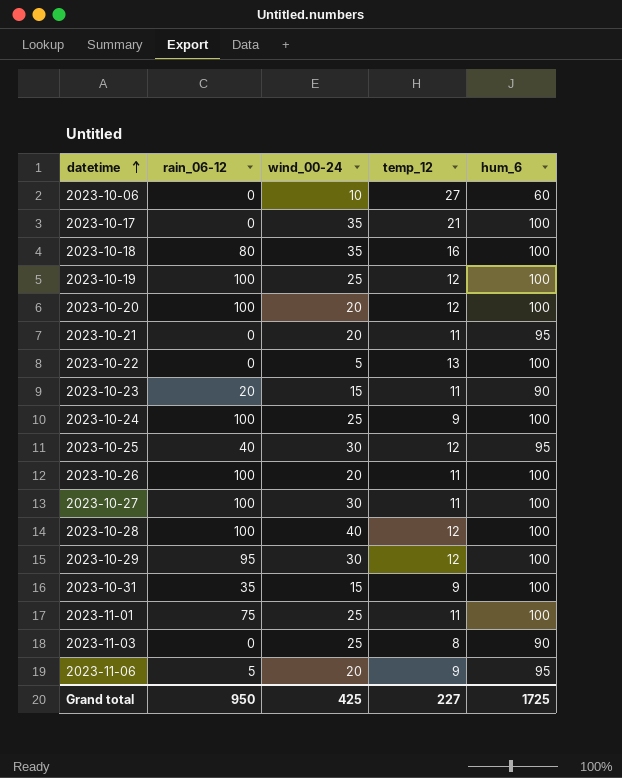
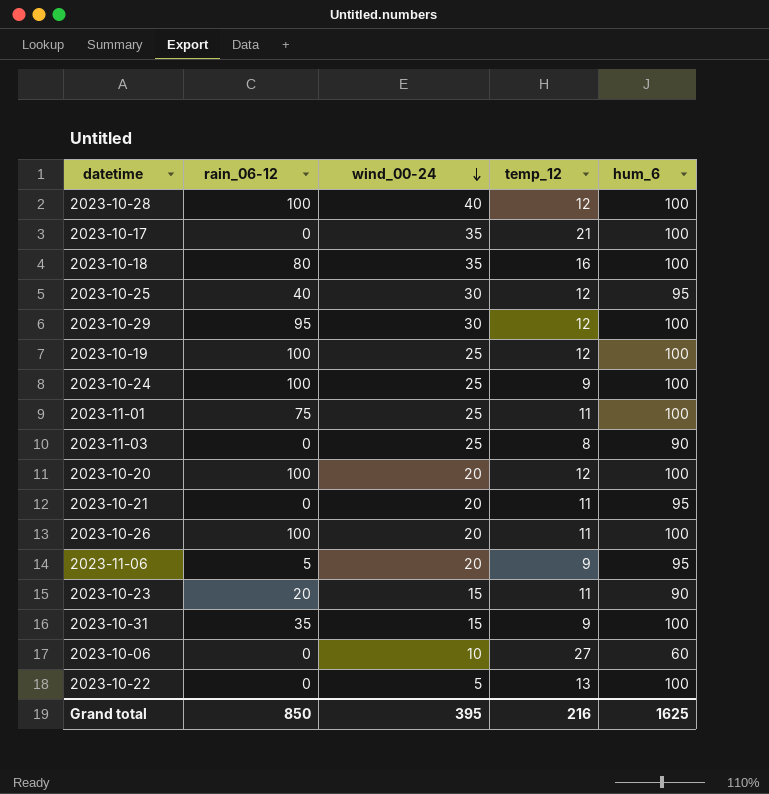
row order: datetime ascending -> wind_00-24 descending
row 2023-10-27: 100 | 30 | 11 | 100 -> none
Grand total | rain_06-12: 950 -> 850
Grand total | wind_00-24: 425 -> 395
Grand total | temp_12: 227 -> 216
Grand total | hum_6: 1725 -> 1625

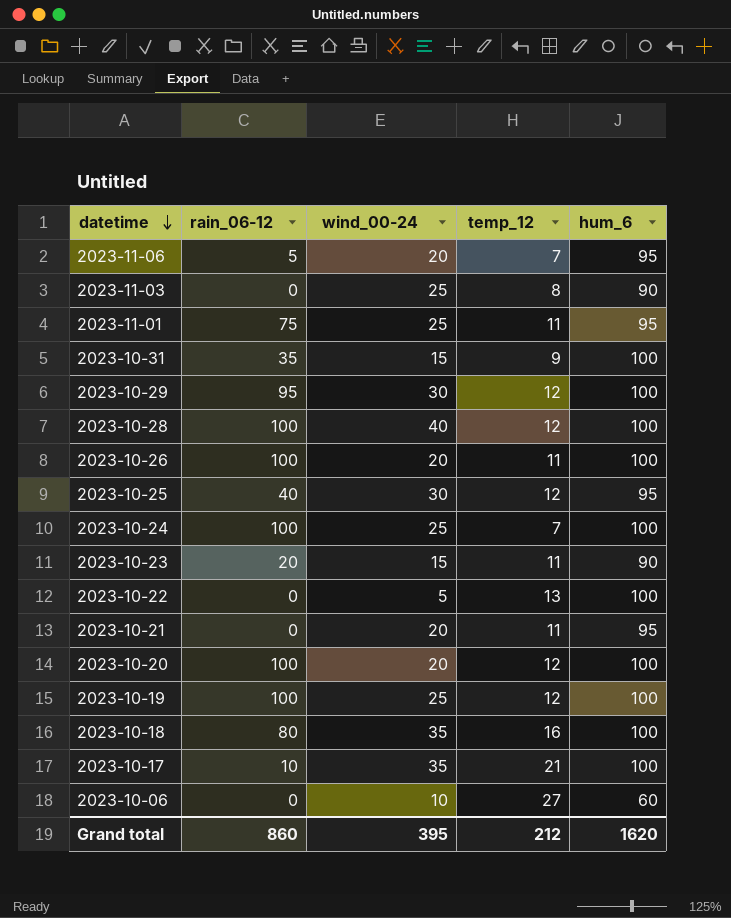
row order: wind_00-24 descending -> datetime descending
2023-11-06 | temp_12: 9 -> 7
2023-11-01 | hum_6: 100 -> 95
2023-10-24 | temp_12: 9 -> 7
2023-10-17 | rain_06-12: 0 -> 10
Grand total | rain_06-12: 850 -> 860
Grand total | temp_12: 216 -> 212
Grand total | hum_6: 1625 -> 1620

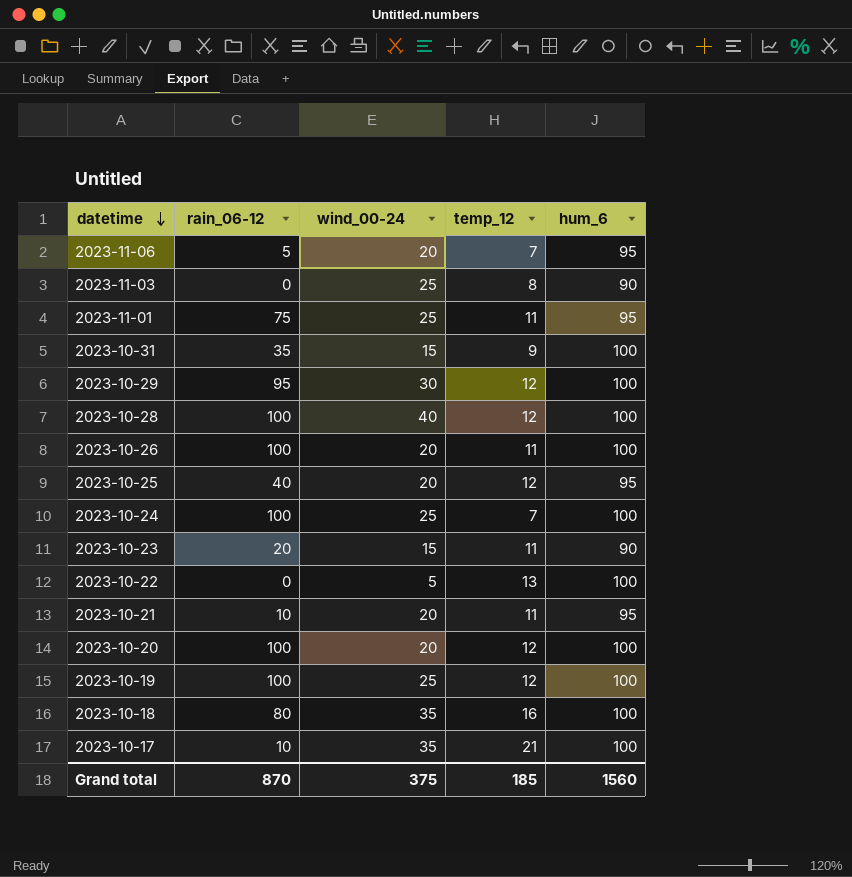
row 2023-10-06: 0 | 10 | 27 | 60 -> none
2023-10-25 | wind_00-24: 30 -> 20
2023-10-21 | rain_06-12: 0 -> 10
Grand total | rain_06-12: 860 -> 870
Grand total | wind_00-24: 395 -> 375
Grand total | temp_12: 212 -> 185
Grand total | hum_6: 1620 -> 1560

